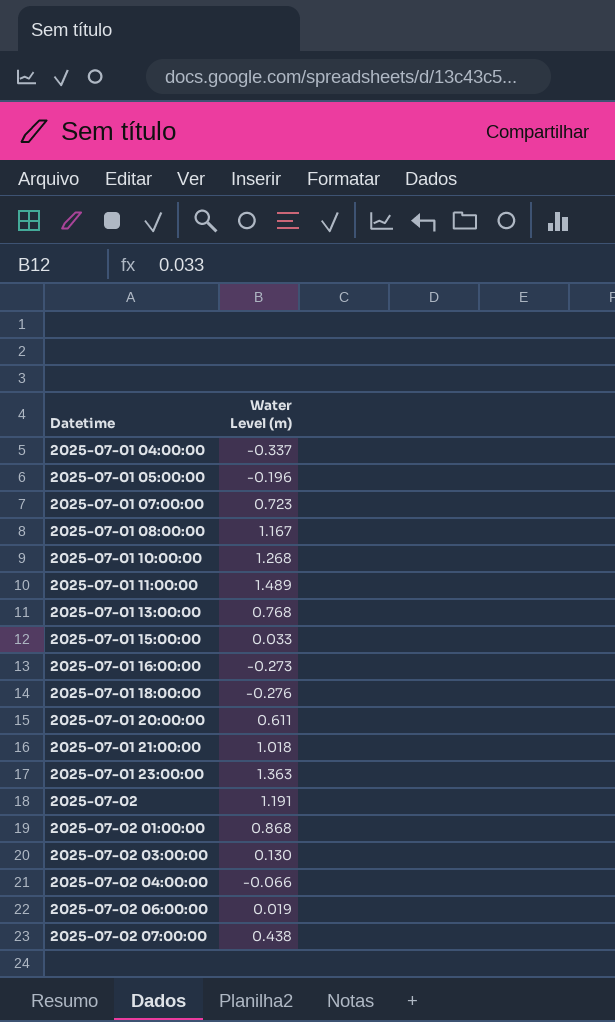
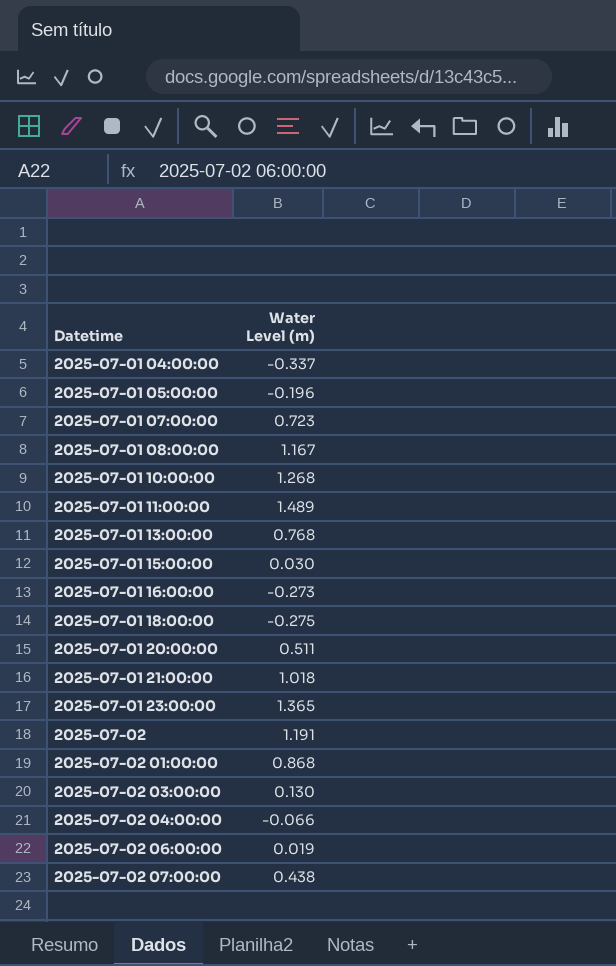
2025-07-01 15:00:00 | Water Level (m): 0.033 -> 0.030
2025-07-01 18:00:00 | Water Level (m): -0.276 -> -0.275
2025-07-01 20:00:00 | Water Level (m): 0.611 -> 0.511
2025-07-01 23:00:00 | Water Level (m): 1.363 -> 1.365

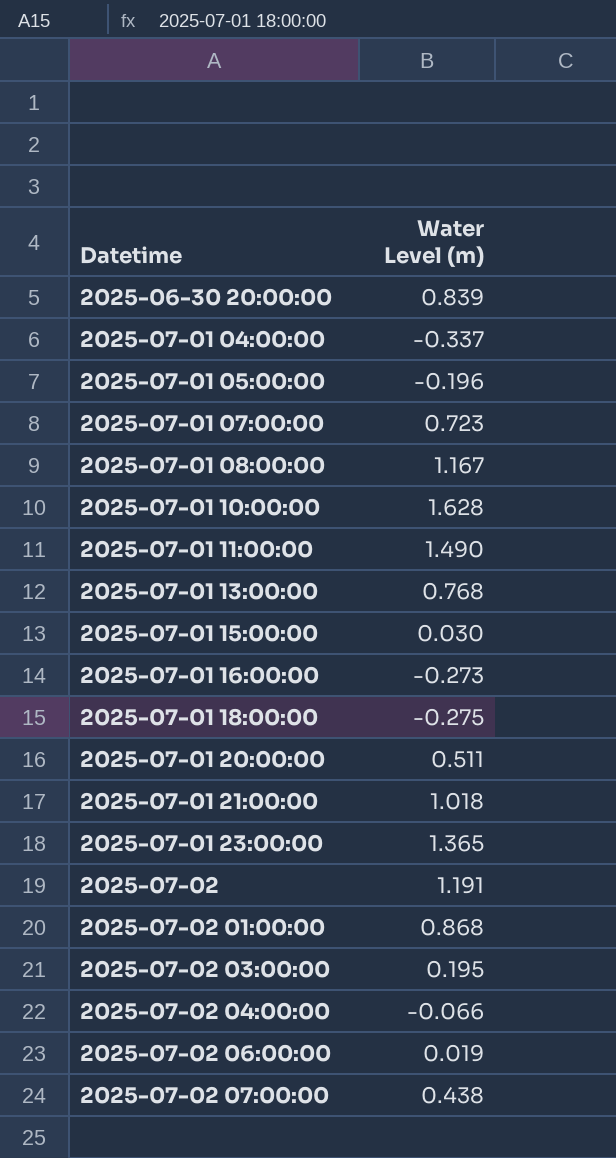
row 2025-06-30 20:00:00: none -> 0.839
2025-07-01 10:00:00 | Water Level (m): 1.268 -> 1.628
2025-07-01 11:00:00 | Water Level (m): 1.489 -> 1.490
2025-07-02 03:00:00 | Water Level (m): 0.130 -> 0.195

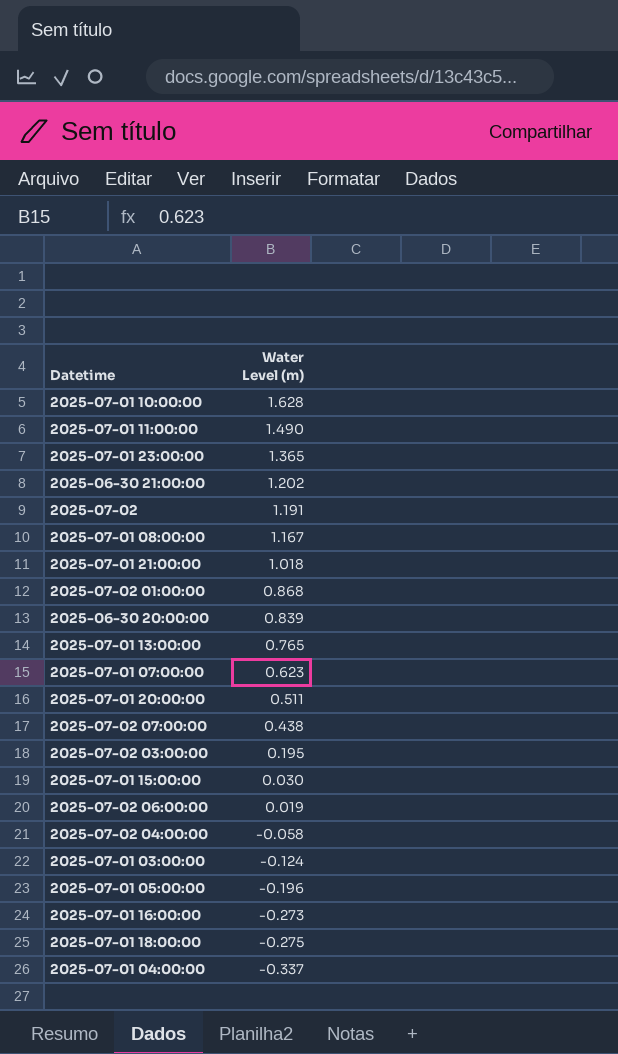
row order: Datetime ascending -> Water Level (m) descending
row 2025-06-30 21:00:00: none -> 1.202
2025-07-01 13:00:00 | Water Level (m): 0.768 -> 0.765
2025-07-01 07:00:00 | Water Level (m): 0.723 -> 0.623
2025-07-02 04:00:00 | Water Level (m): -0.066 -> -0.058
row 2025-07-01 03:00:00: none -> -0.124

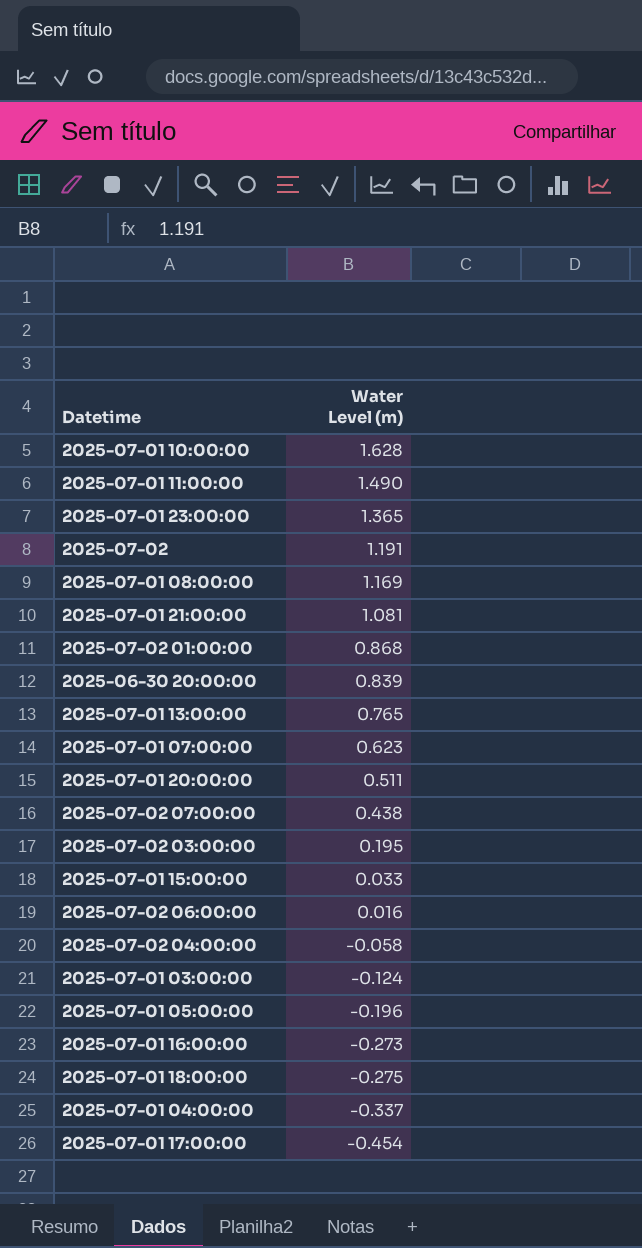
row 2025-06-30 21:00:00: 1.202 -> none
2025-07-01 08:00:00 | Water Level (m): 1.167 -> 1.169
2025-07-01 21:00:00 | Water Level (m): 1.018 -> 1.081
2025-07-01 15:00:00 | Water Level (m): 0.030 -> 0.033
2025-07-02 06:00:00 | Water Level (m): 0.019 -> 0.016
row 2025-07-01 17:00:00: none -> -0.454

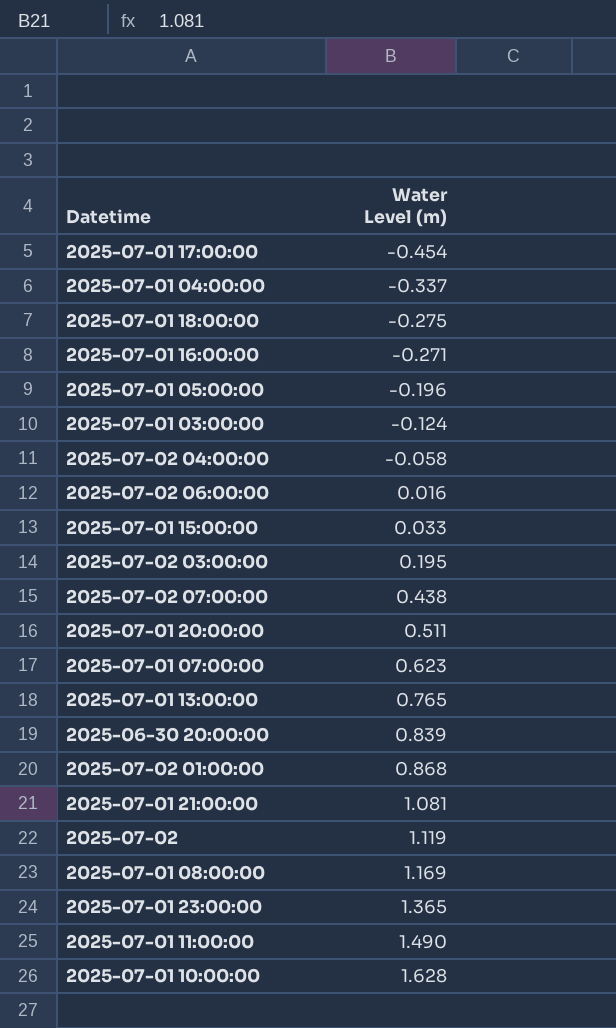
row order: Water Level (m) descending -> Water Level (m) ascending
2025-07-01 16:00:00 | Water Level (m): -0.273 -> -0.271
2025-07-02 | Water Level (m): 1.191 -> 1.119

